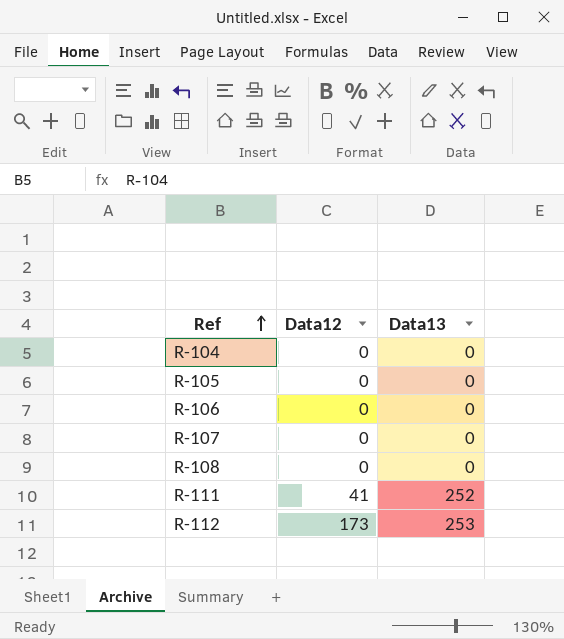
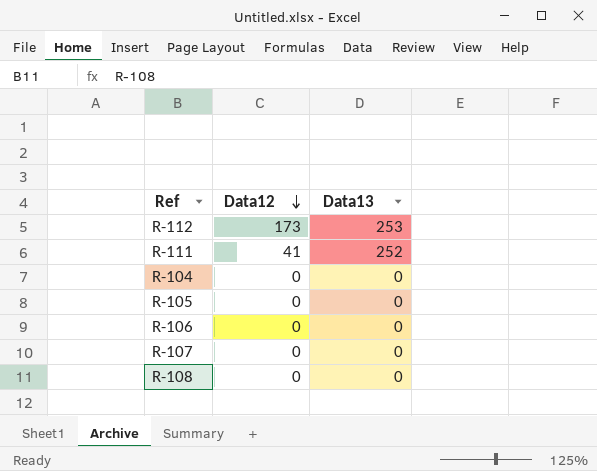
row order: Ref ascending -> Data12 descending

